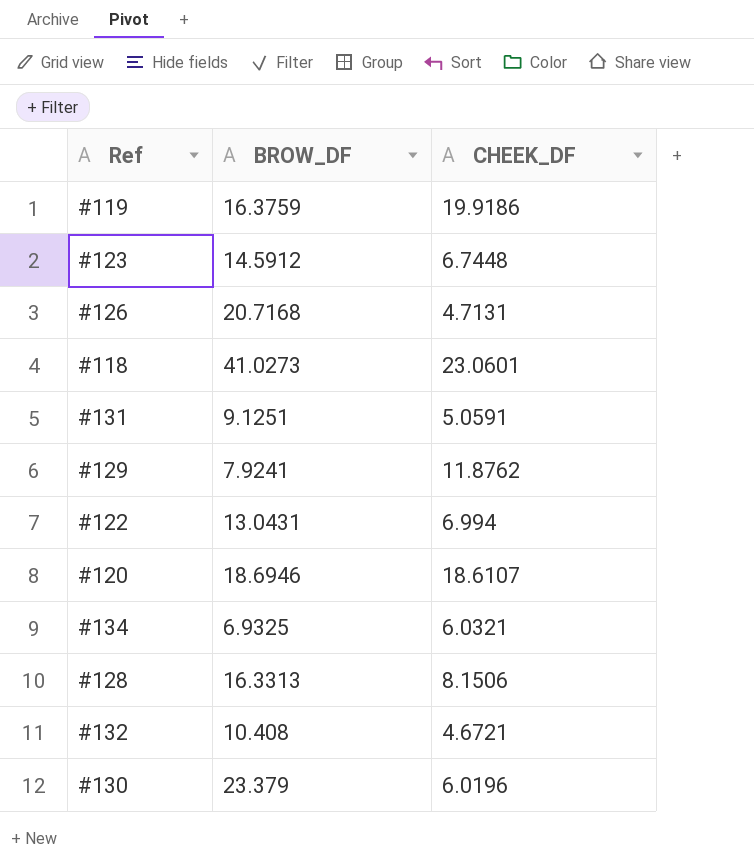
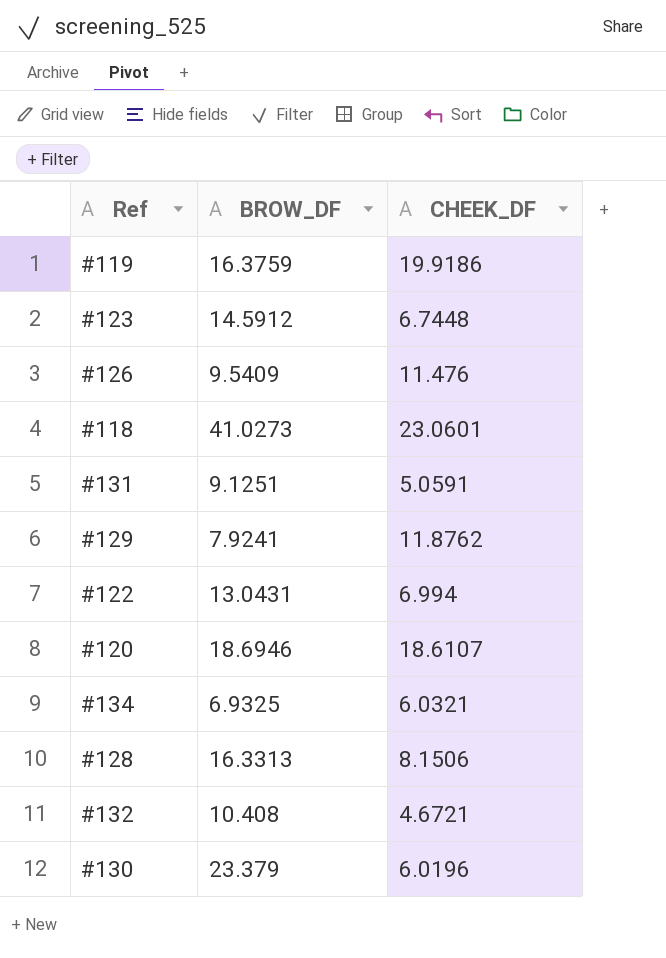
#126 | BROW_DF: 20.7168 -> 9.5409
#126 | CHEEK_DF: 4.7131 -> 11.476

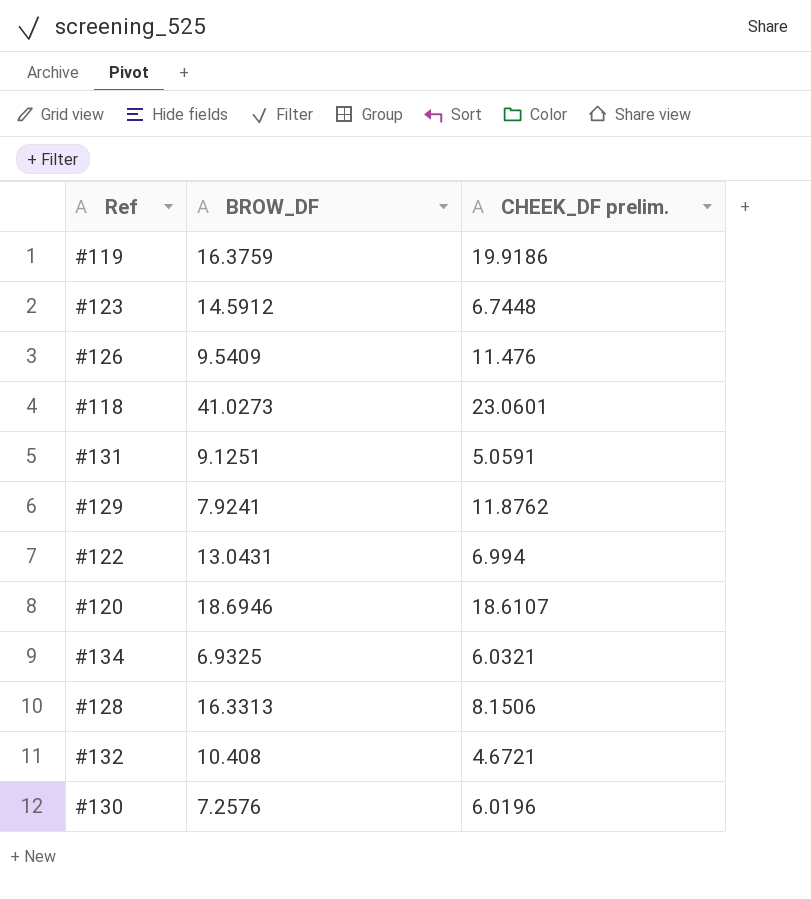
column name: CHEEK_DF -> CHEEK_DF prelim.
#130 | BROW_DF: 23.379 -> 7.2576

